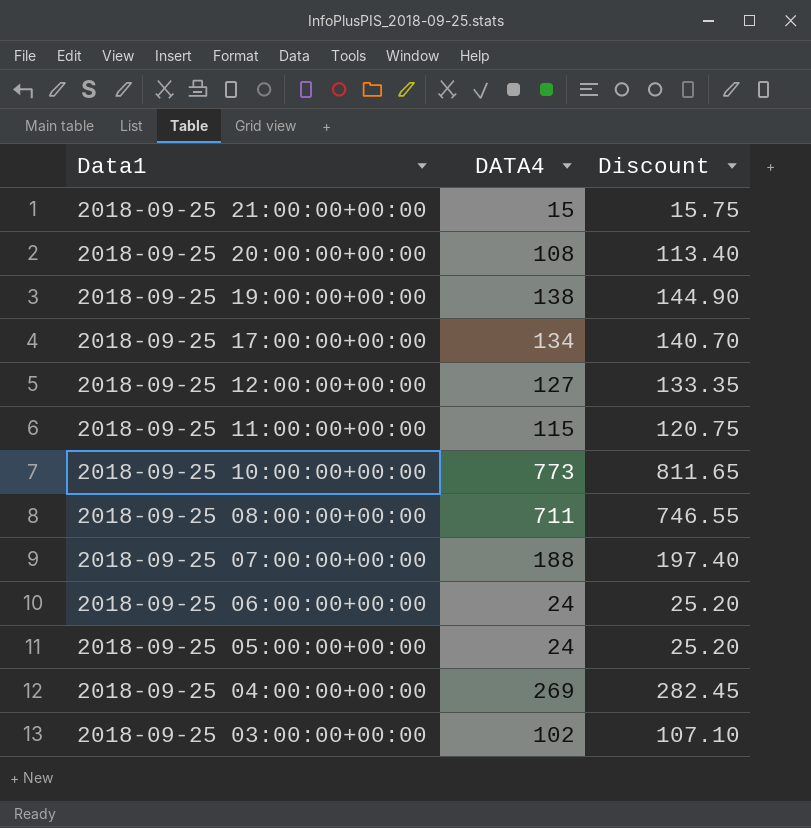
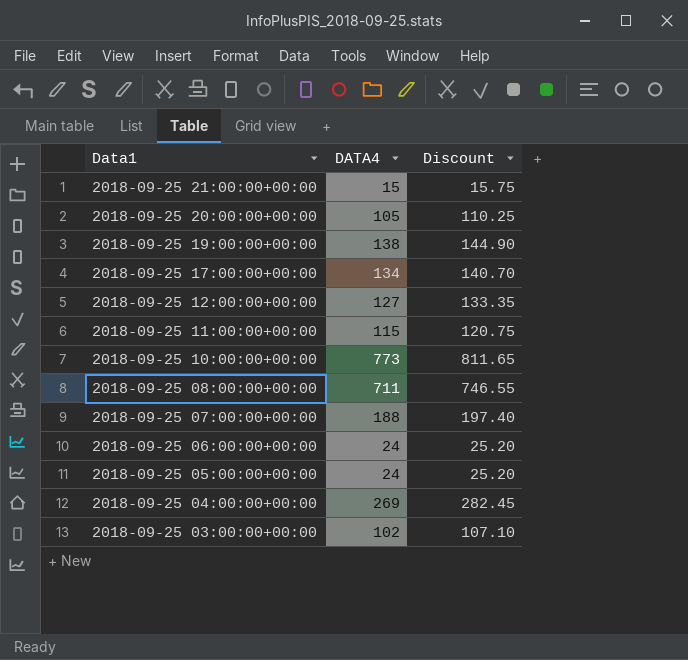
2018-09-25 20:00:00+00:00 | DATA4: 108 -> 105
2018-09-25 20:00:00+00:00 | Discount: 113.40 -> 110.25

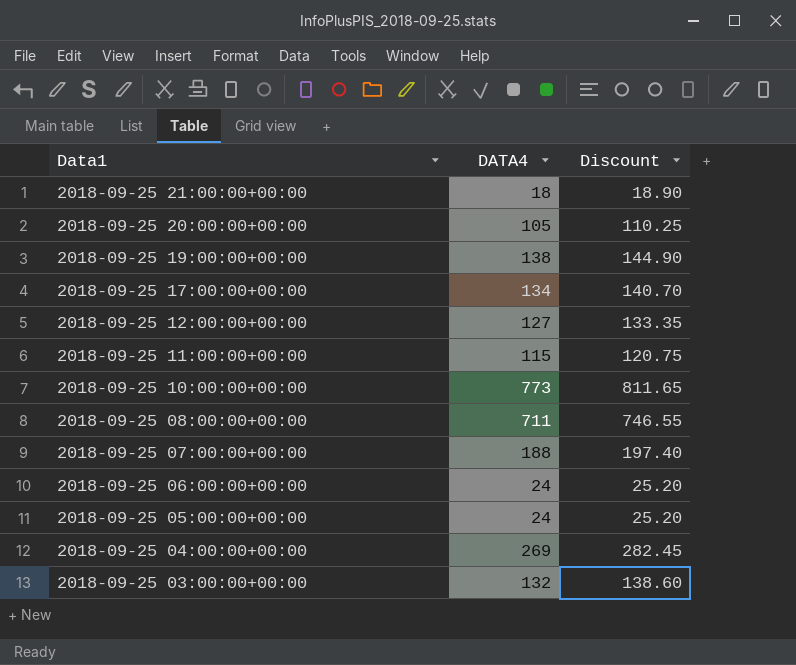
2018-09-25 21:00:00+00:00 | DATA4: 15 -> 18
2018-09-25 21:00:00+00:00 | Discount: 15.75 -> 18.90
2018-09-25 03:00:00+00:00 | DATA4: 102 -> 132
2018-09-25 03:00:00+00:00 | Discount: 107.10 -> 138.60

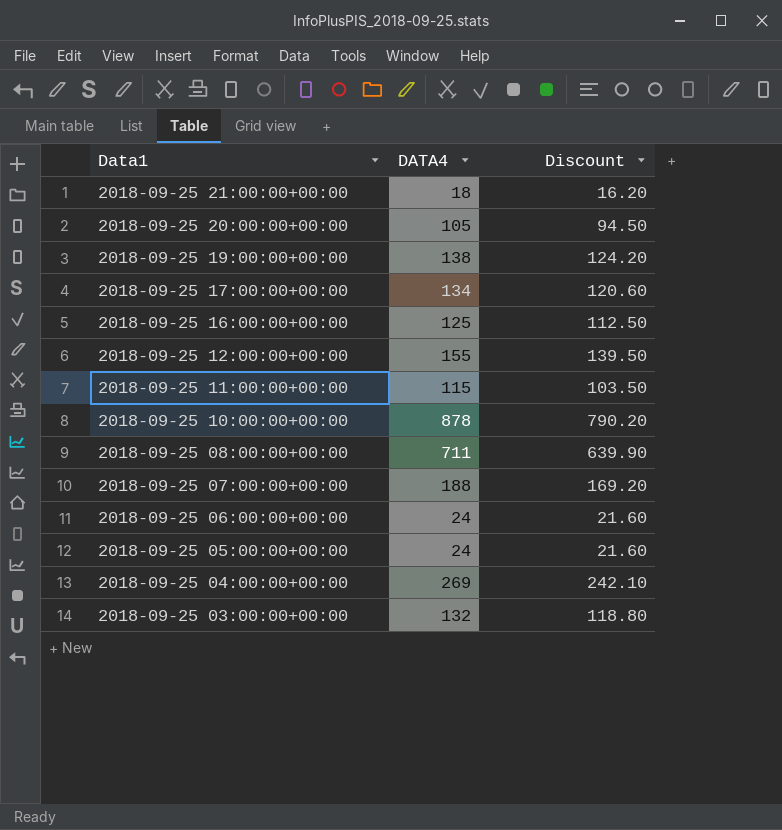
column Discount | formula: [DATA4] * 1.05 -> [DATA4] * 0.9
row 2018-09-25 16:00:00+00:00: none -> 125 | 112.50
2018-09-25 12:00:00+00:00 | DATA4: 127 -> 155
2018-09-25 10:00:00+00:00 | DATA4: 773 -> 878

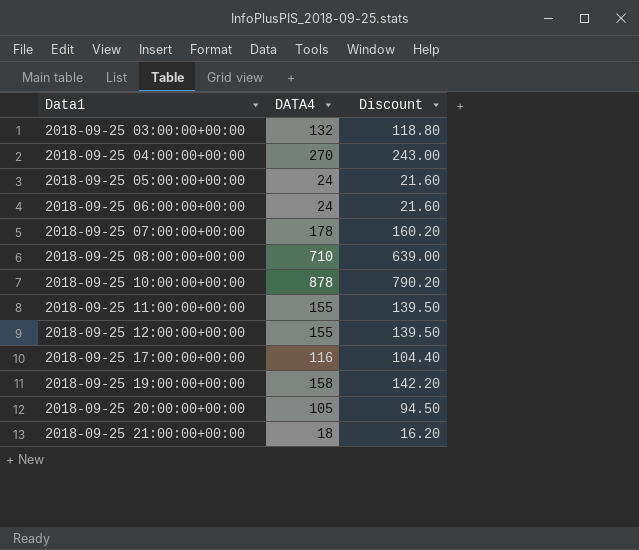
row order: Data1 descending -> Data1 ascending
row 2018-09-25 16:00:00+00:00: 125 | 112.50 -> none
2018-09-25 04:00:00+00:00 | DATA4: 269 -> 270
2018-09-25 04:00:00+00:00 | Discount: 242.10 -> 243.00
2018-09-25 07:00:00+00:00 | DATA4: 188 -> 178
2018-09-25 07:00:00+00:00 | Discount: 169.20 -> 160.20
2018-09-25 08:00:00+00:00 | DATA4: 711 -> 710
2018-09-25 08:00:00+00:00 | Discount: 639.90 -> 639.00
2018-09-25 11:00:00+00:00 | DATA4: 115 -> 155
2018-09-25 11:00:00+00:00 | Discount: 103.50 -> 139.50
2018-09-25 17:00:00+00:00 | DATA4: 134 -> 116
2018-09-25 17:00:00+00:00 | Discount: 120.60 -> 104.40
2018-09-25 19:00:00+00:00 | DATA4: 138 -> 158
2018-09-25 19:00:00+00:00 | Discount: 124.20 -> 142.20

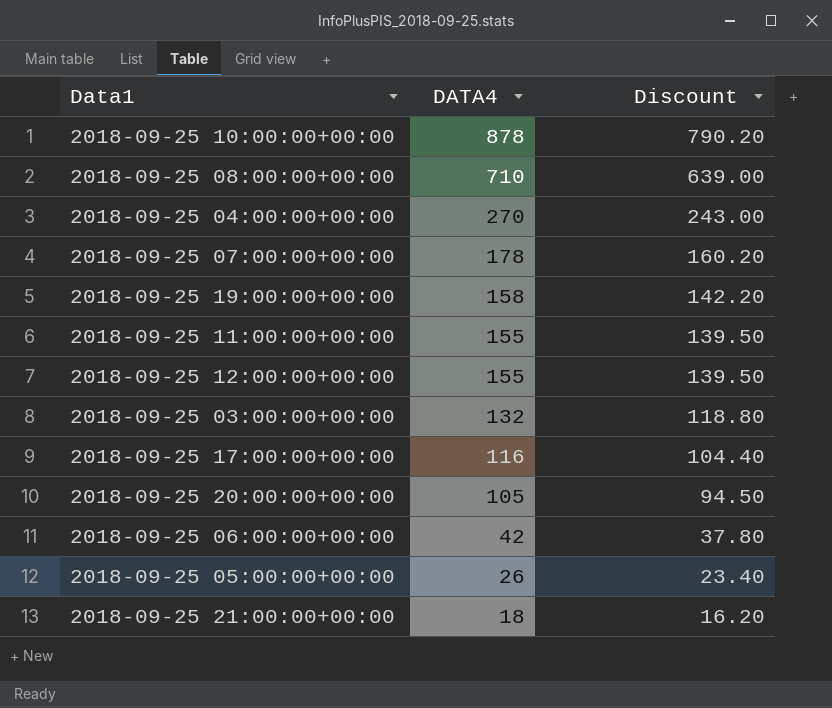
row order: Data1 ascending -> DATA4 descending
2018-09-25 06:00:00+00:00 | DATA4: 24 -> 42
2018-09-25 06:00:00+00:00 | Discount: 21.60 -> 37.80
2018-09-25 05:00:00+00:00 | DATA4: 24 -> 26
2018-09-25 05:00:00+00:00 | Discount: 21.60 -> 23.40

